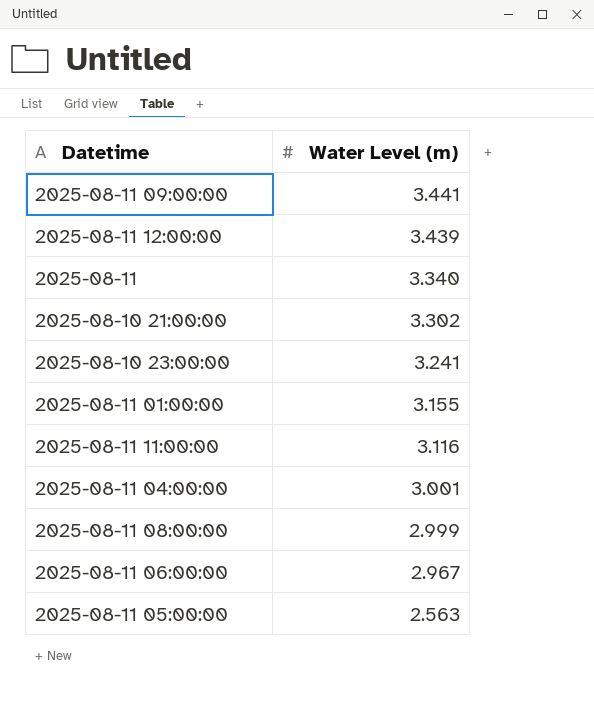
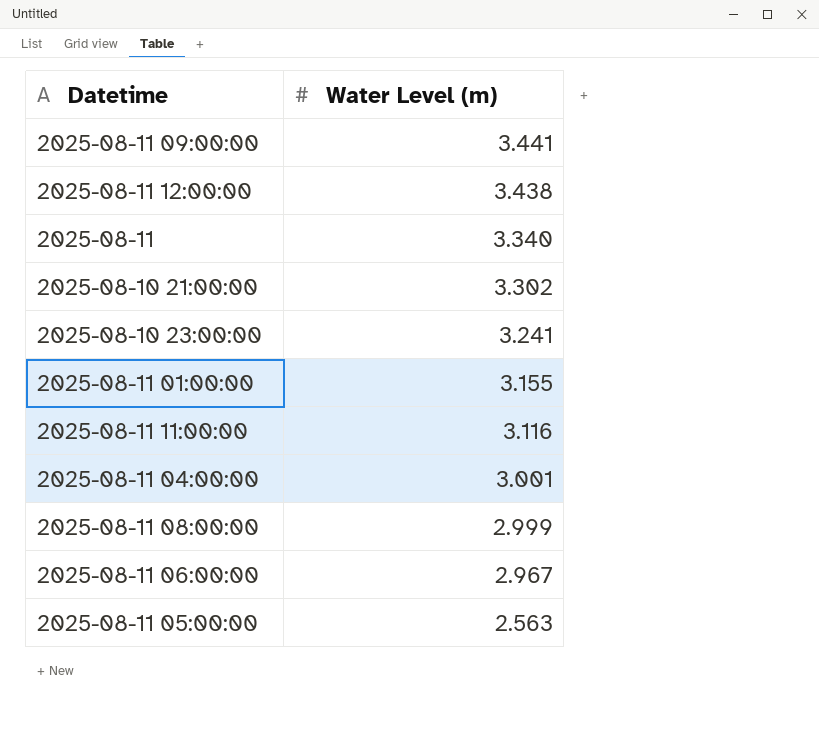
2025-08-11 12:00:00 | Water Level (m): 3.439 -> 3.438

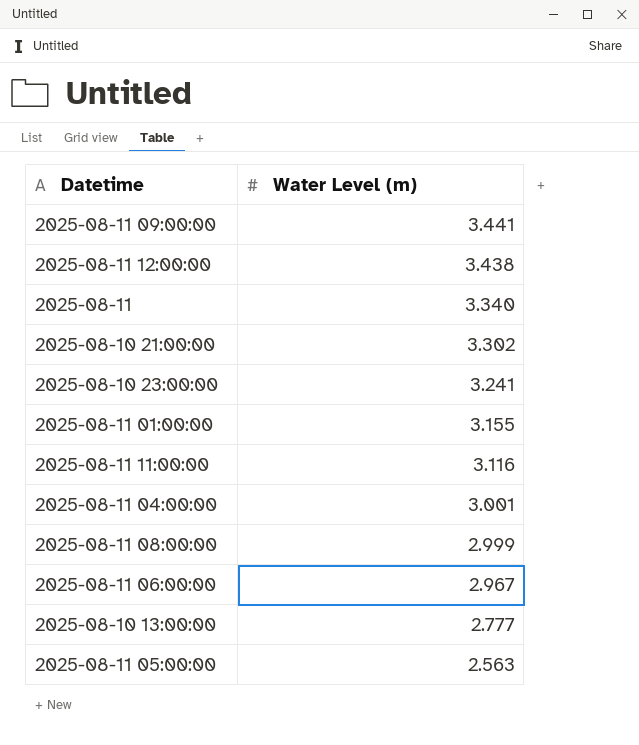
row 2025-08-10 13:00:00: none -> 2.777

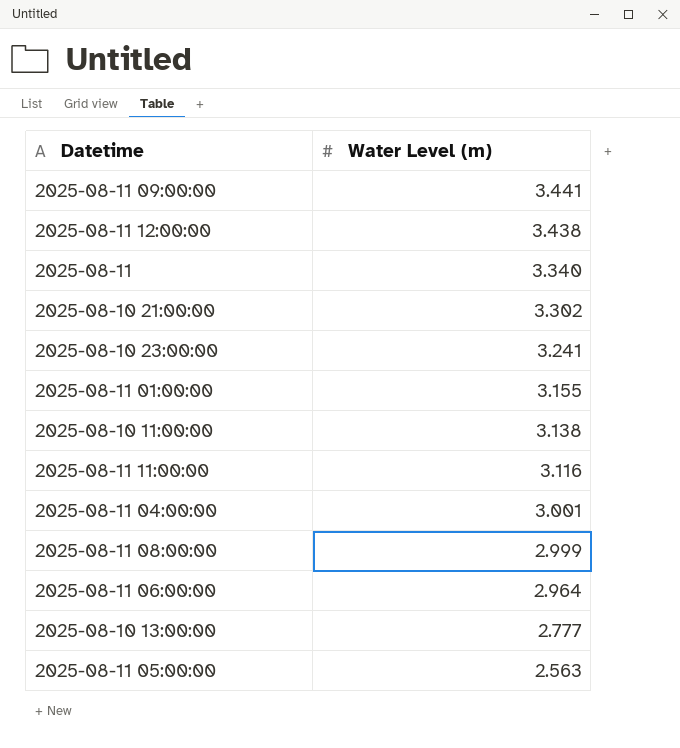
row 2025-08-10 11:00:00: none -> 3.138
2025-08-11 06:00:00 | Water Level (m): 2.967 -> 2.964

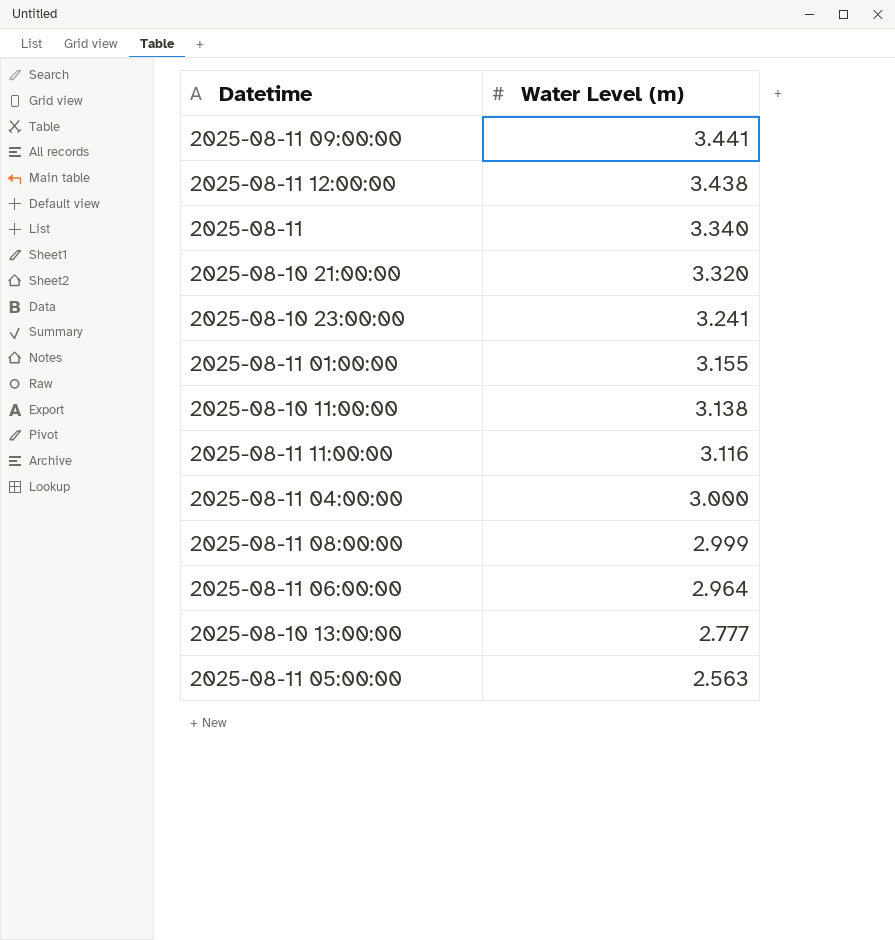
2025-08-10 21:00:00 | Water Level (m): 3.302 -> 3.320
2025-08-11 04:00:00 | Water Level (m): 3.001 -> 3.000

